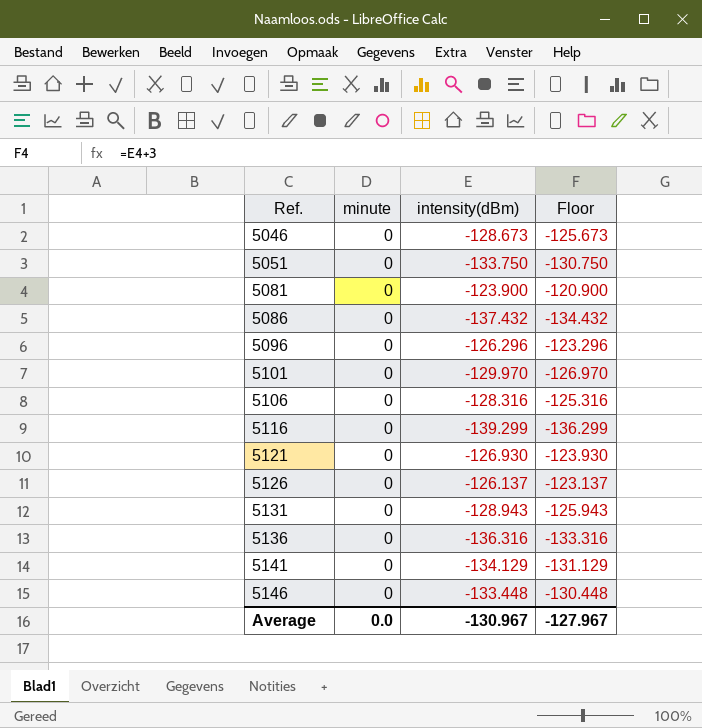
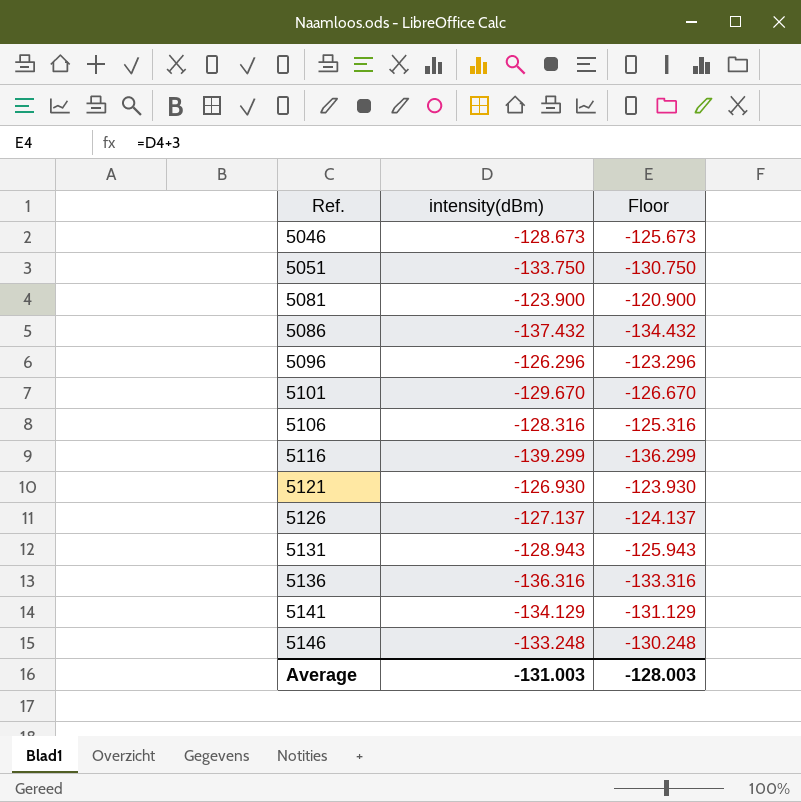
column minute | position: 2 -> none
5101 | intensity(dBm): -129.970 -> -129.670
5101 | Floor: -126.970 -> -126.670
5126 | intensity(dBm): -126.137 -> -127.137
5126 | Floor: -123.137 -> -124.137
5146 | intensity(dBm): -133.448 -> -133.248
5146 | Floor: -130.448 -> -130.248
Average | intensity(dBm): -130.967 -> -131.003
Average | Floor: -127.967 -> -128.003

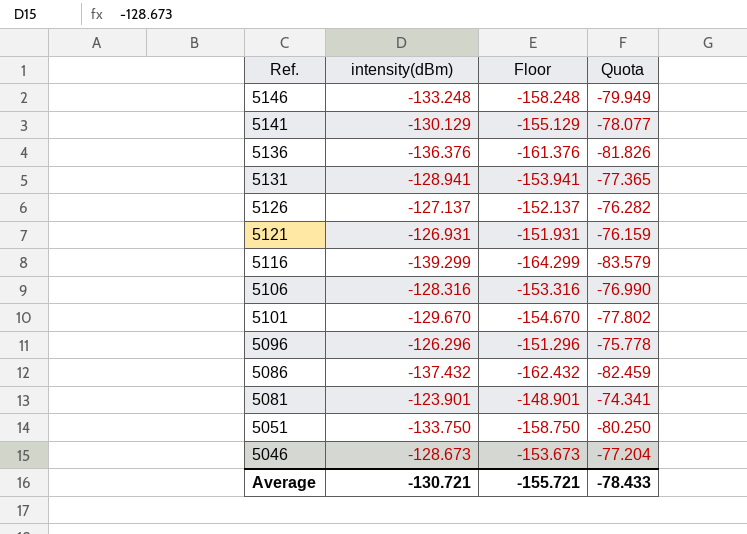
row order: Ref. ascending -> Ref. descending
column Floor | formula: [intensity(dBm)] + 3 -> [intensity(dBm)] - 25
column Quota | formula: none -> [intensity(dBm)] * 0.6
5141 | intensity(dBm): -134.129 -> -130.129
5136 | intensity(dBm): -136.316 -> -136.376
5131 | intensity(dBm): -128.943 -> -128.941
5121 | intensity(dBm): -126.930 -> -126.931
5081 | intensity(dBm): -123.900 -> -123.901
Average | intensity(dBm): -131.003 -> -130.721
Average | Floor: -128.003 -> -155.721

